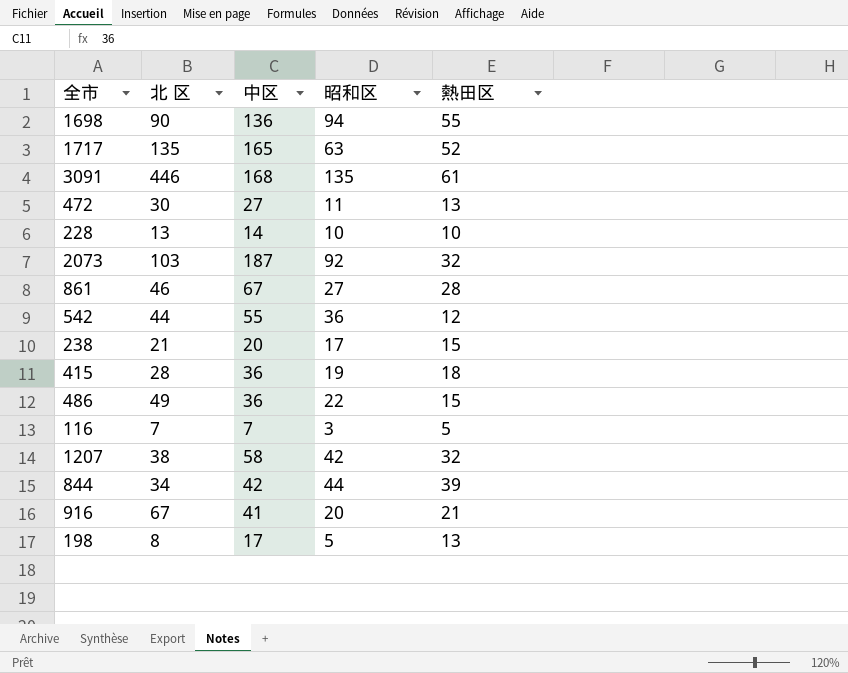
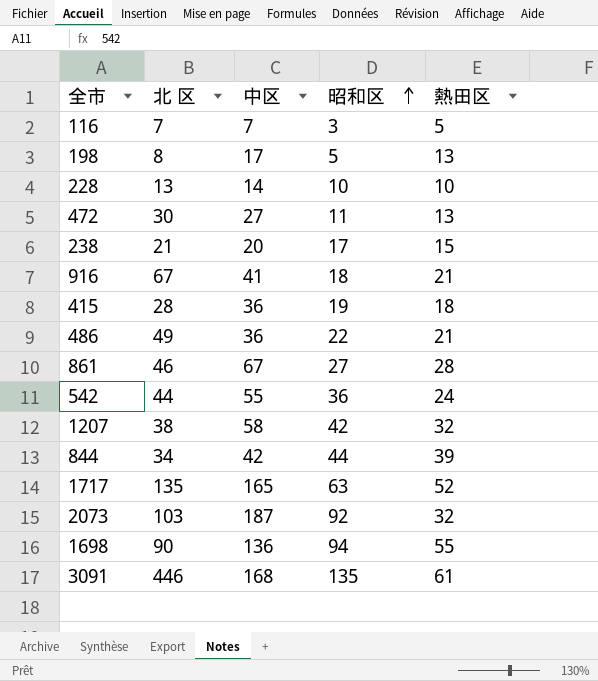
row order: none -> 昭和区 ascending
916 | 昭和区: 20 -> 18
486 | 熱田区: 15 -> 21
542 | 熱田区: 12 -> 24

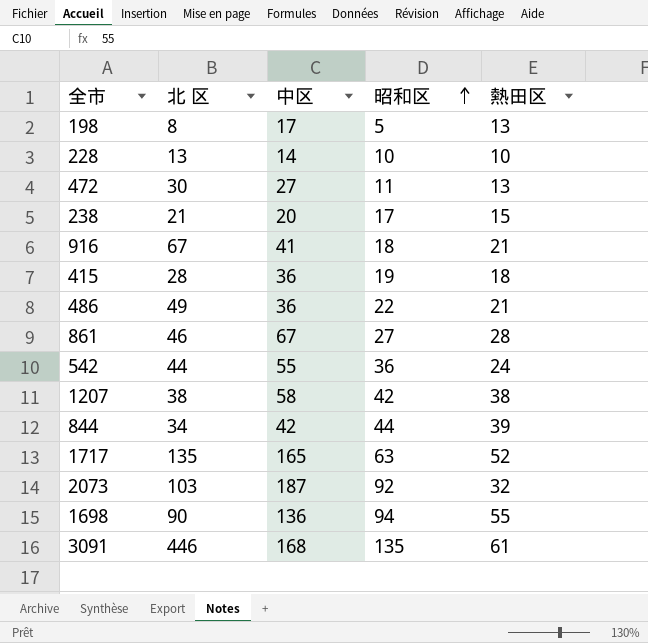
row 116: 7 | 7 | 3 | 5 -> none
1207 | 熱田区: 32 -> 38

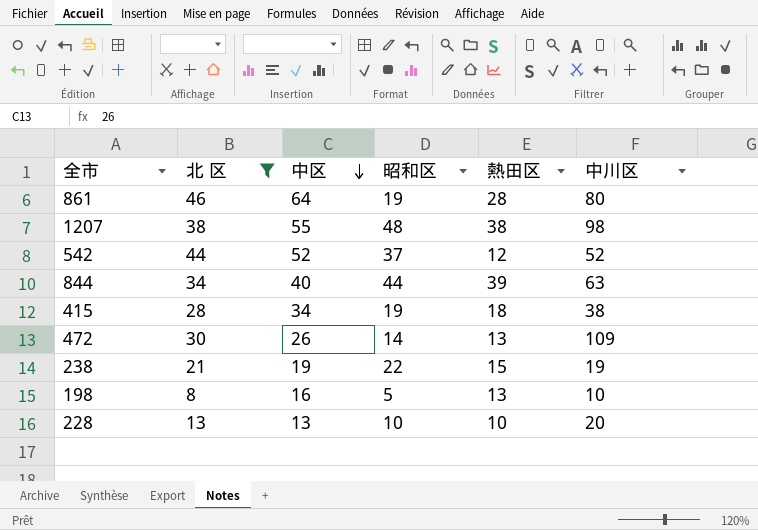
filter: none -> 北 区 <= 46
row order: 昭和区 ascending -> 中区 descending
column 中川区 | position: none -> 6
861 | 中区: 67 -> 64
861 | 昭和区: 27 -> 19
1207 | 中区: 58 -> 55
1207 | 昭和区: 42 -> 48
542 | 中区: 55 -> 52
542 | 昭和区: 36 -> 37
542 | 熱田区: 24 -> 12
844 | 中区: 42 -> 40
415 | 中区: 36 -> 34
472 | 中区: 27 -> 26
472 | 昭和区: 11 -> 14
238 | 中区: 20 -> 19
238 | 昭和区: 17 -> 22
198 | 中区: 17 -> 16
228 | 中区: 14 -> 13

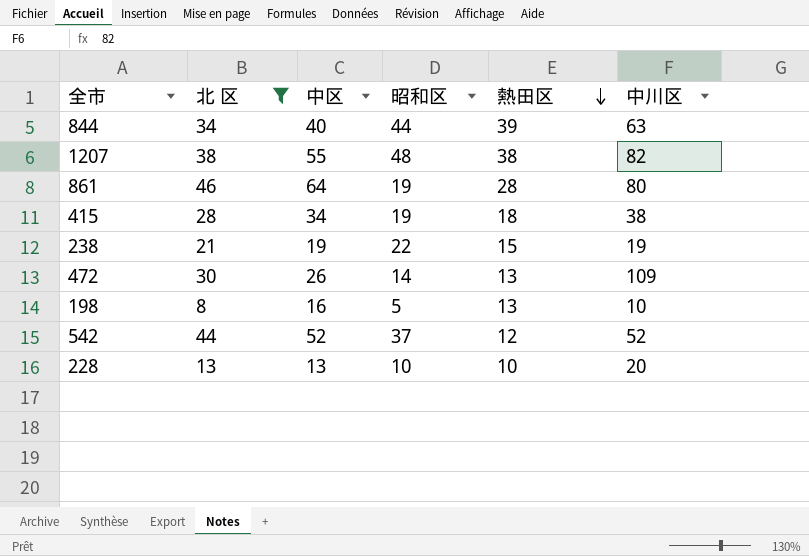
row order: 中区 descending -> 熱田区 descending
1207 | 中川区: 98 -> 82

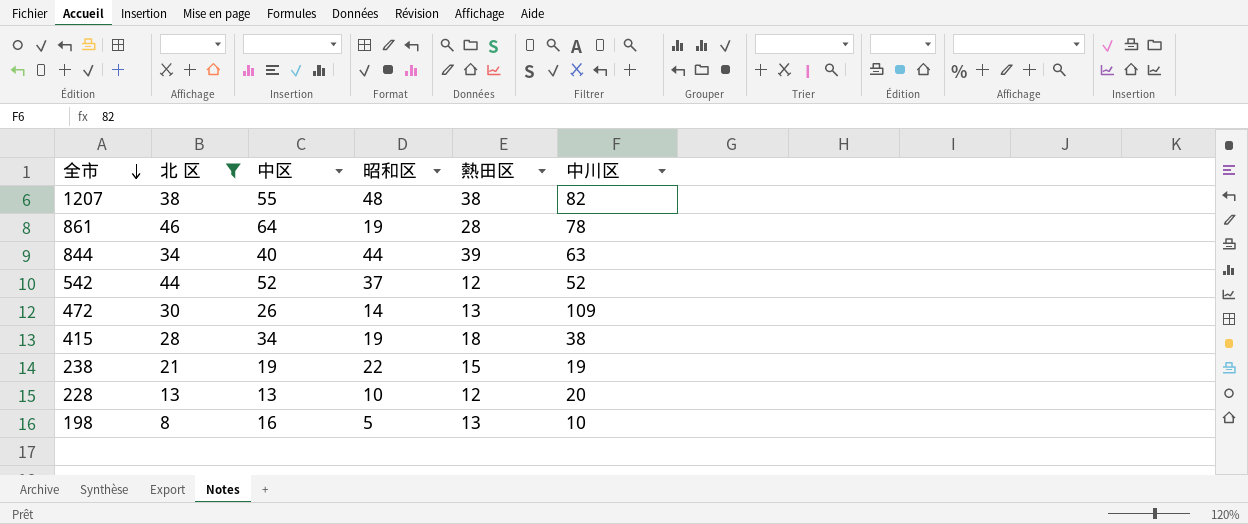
row order: 熱田区 descending -> 全市 descending
861 | 中川区: 80 -> 78
228 | 熱田区: 10 -> 12

